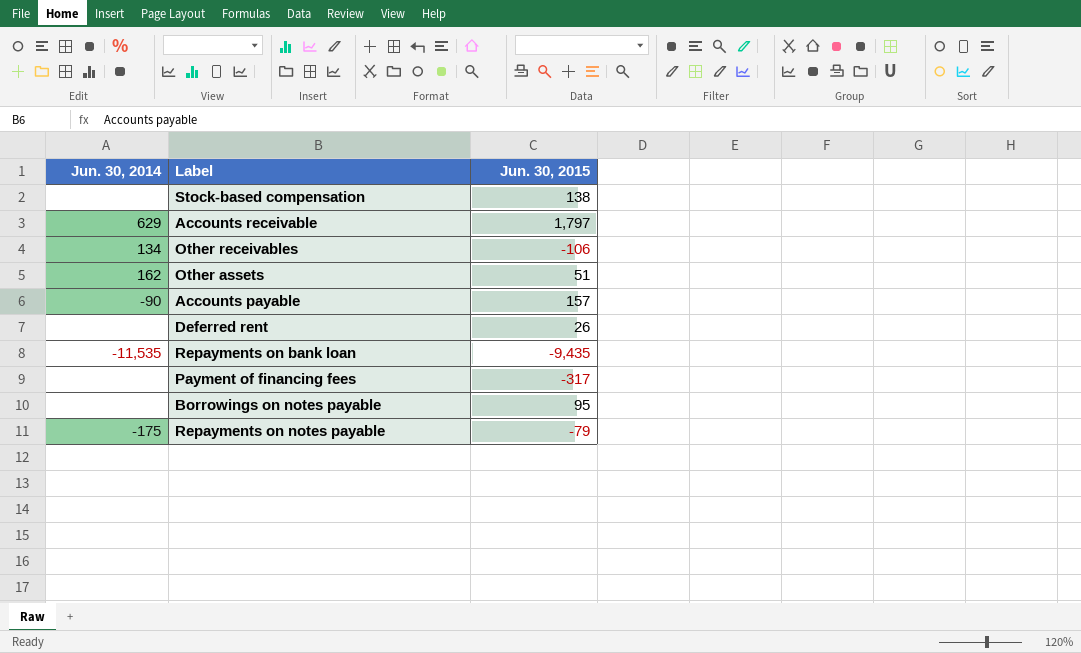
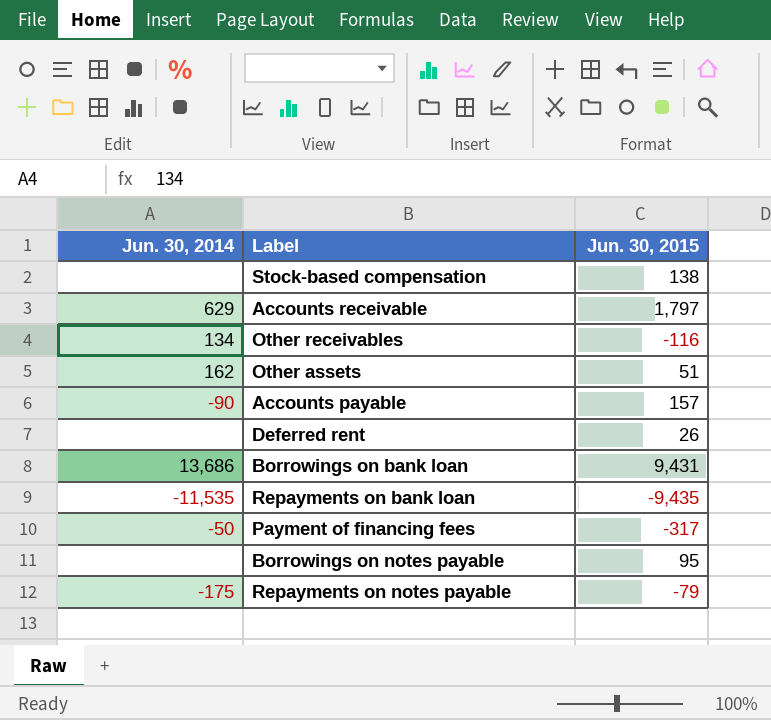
Other receivables | Jun. 30, 2015: -106 -> -116
row Borrowings on bank loan: none -> 13,686 | 9,431
Payment of financing fees | Jun. 30, 2014: none -> -50

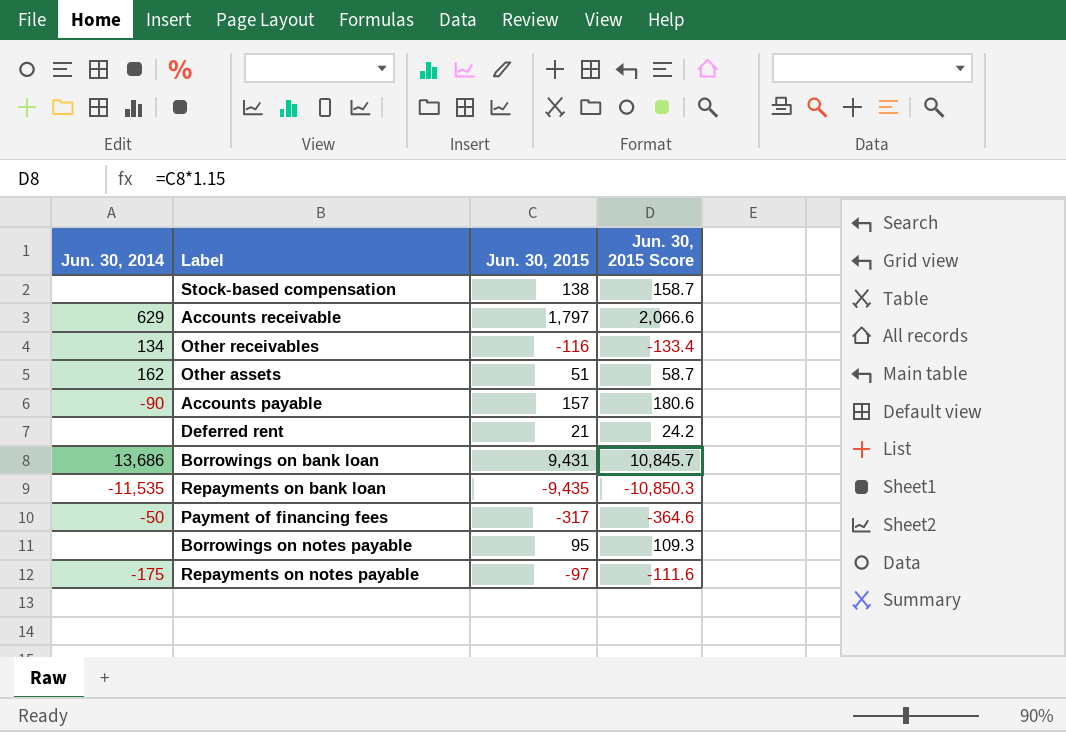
column Jun. 30, 2015 Score | formula: none -> [Jun. 30, 2015] * 1.15
Deferred rent | Jun. 30, 2015: 26 -> 21
Repayments on notes payable | Jun. 30, 2015: -79 -> -97

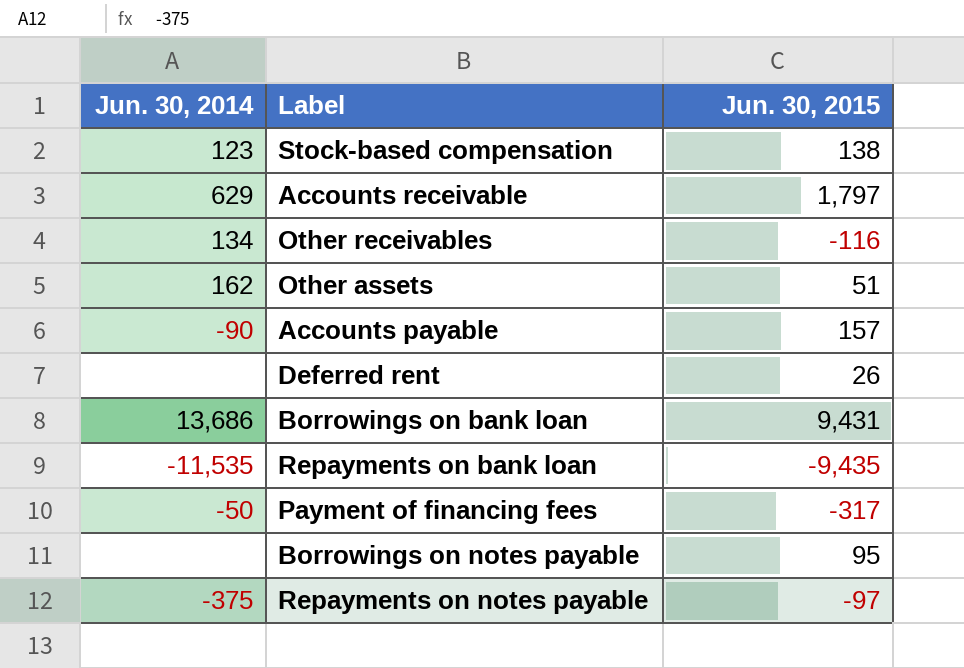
column Jun. 30, 2015 Score | formula: [Jun. 30, 2015] * 1.15 -> none
Stock-based compensation | Jun. 30, 2014: none -> 123
Deferred rent | Jun. 30, 2015: 21 -> 26
Repayments on notes payable | Jun. 30, 2014: -175 -> -375

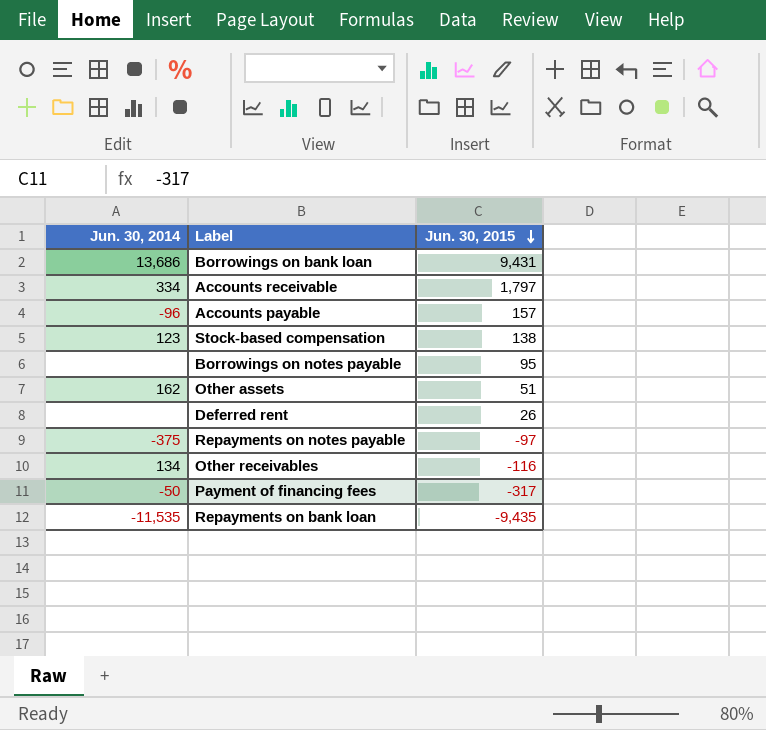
row order: none -> Jun. 30, 2015 descending
Accounts receivable | Jun. 30, 2014: 629 -> 334
Accounts payable | Jun. 30, 2014: -90 -> -96

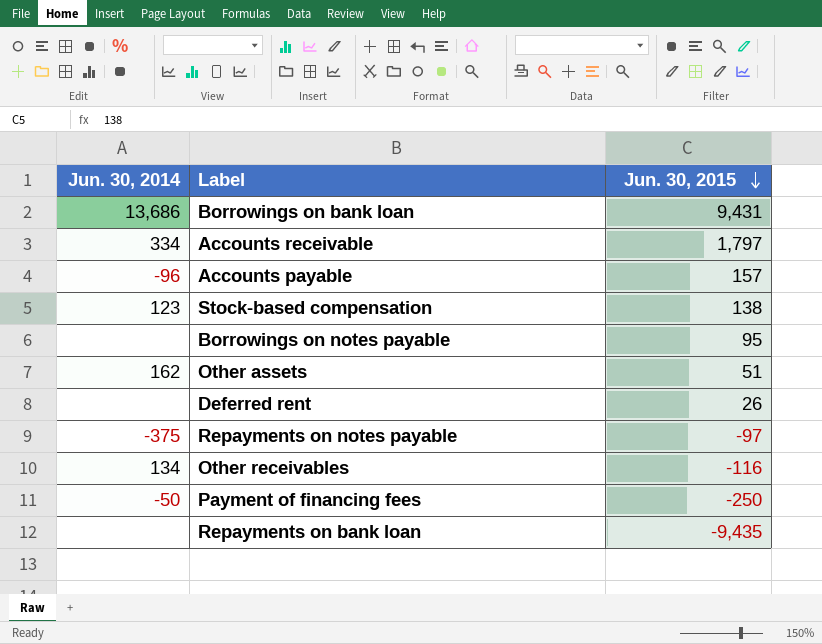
Payment of financing fees | Jun. 30, 2015: -317 -> -250
Repayments on bank loan | Jun. 30, 2014: -11,535 -> none

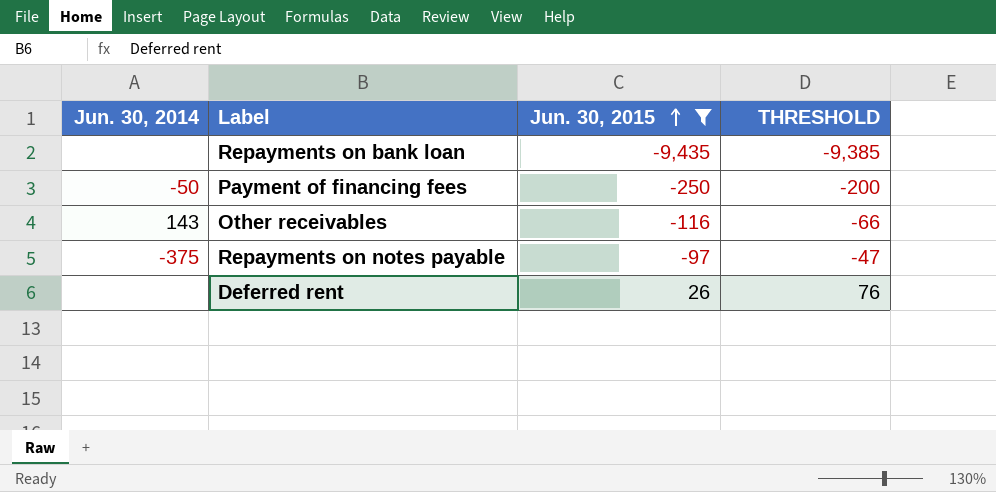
filter: none -> Jun. 30, 2015 <= 26
row order: Jun. 30, 2015 descending -> Jun. 30, 2015 ascending
column THRESHOLD | formula: none -> [Jun. 30, 2015] + 50
Other receivables | Jun. 30, 2014: 134 -> 143

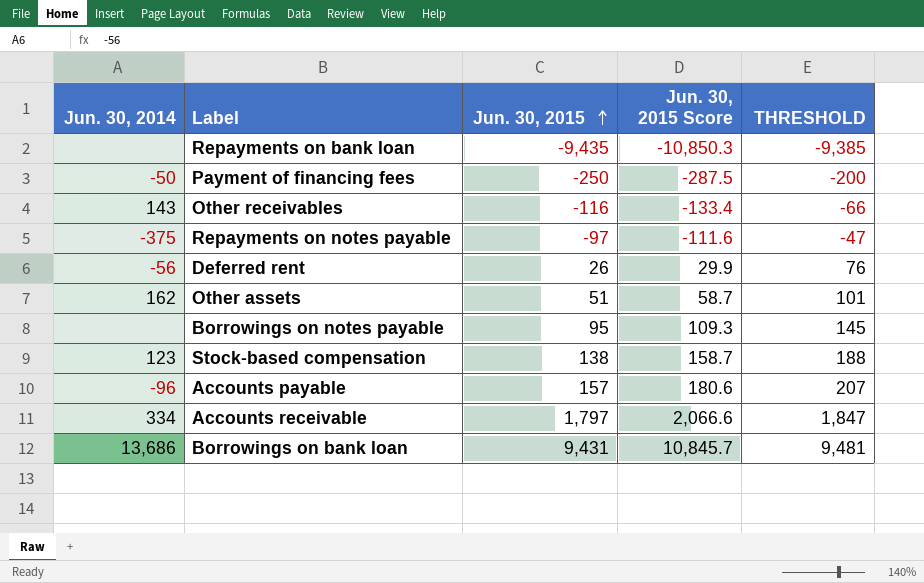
filter: Jun. 30, 2015 <= 26 -> none
column Jun. 30, 2015 Score | formula: none -> [Jun. 30, 2015] * 1.15
Deferred rent | Jun. 30, 2014: none -> -56

